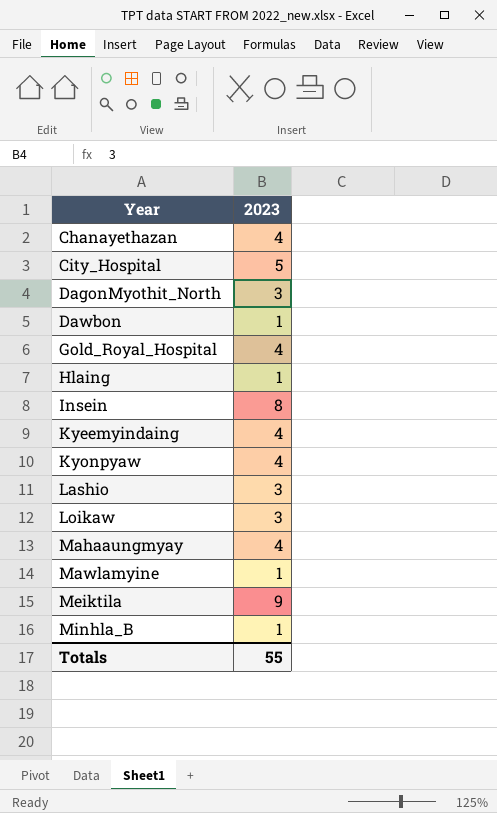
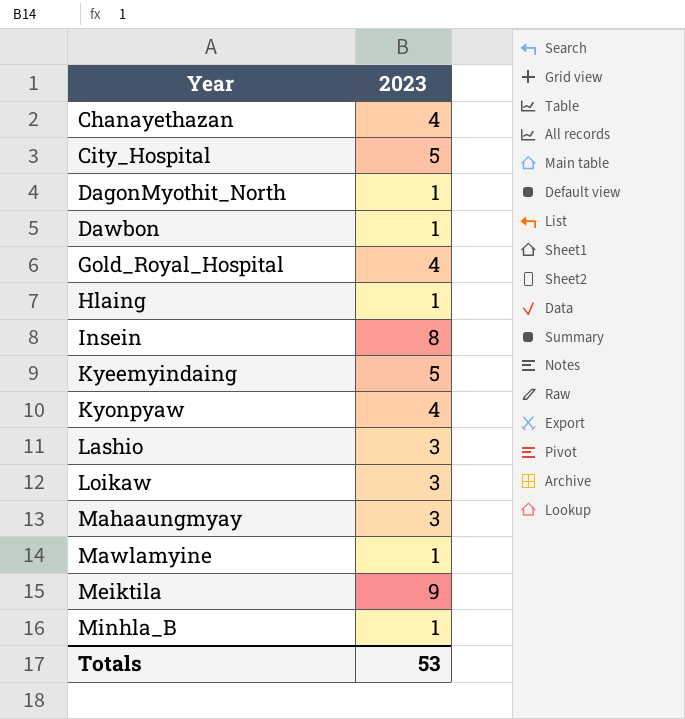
DagonMyothit_North | 2023: 3 -> 1
Kyeemyindaing | 2023: 4 -> 5
Mahaaungmyay | 2023: 4 -> 3
Totals | 2023: 55 -> 53

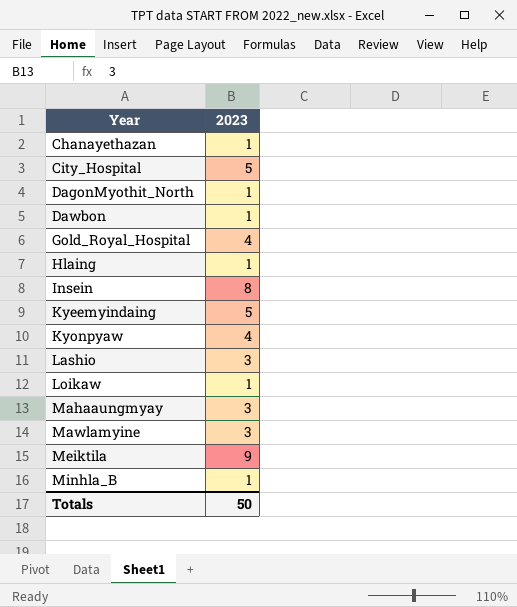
Chanayethazan | 2023: 4 -> 1
Loikaw | 2023: 3 -> 1
Mawlamyine | 2023: 1 -> 3
Totals | 2023: 53 -> 50

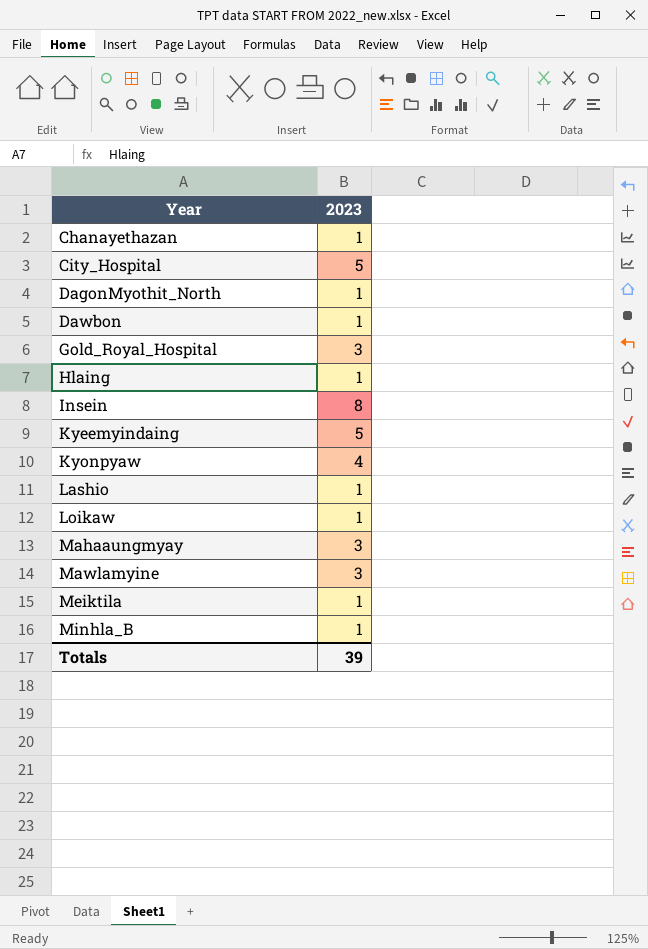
Gold_Royal_Hospital | 2023: 4 -> 3
Lashio | 2023: 3 -> 1
Meiktila | 2023: 9 -> 1
Totals | 2023: 50 -> 39

